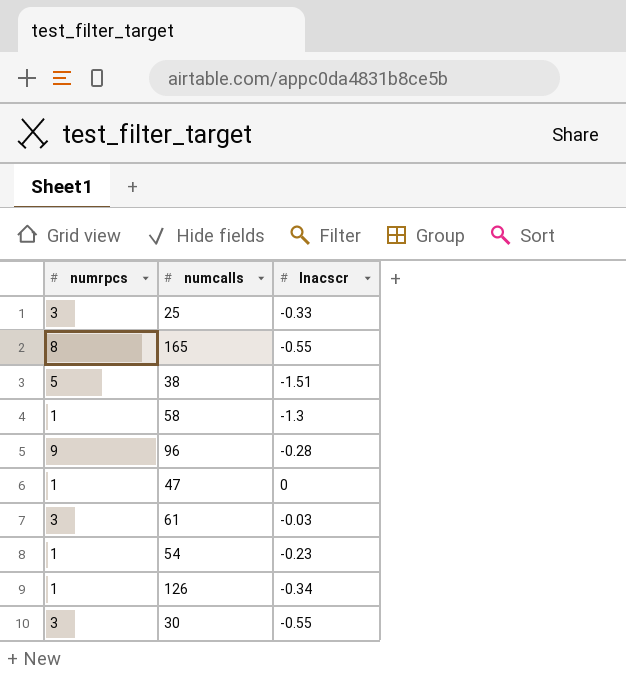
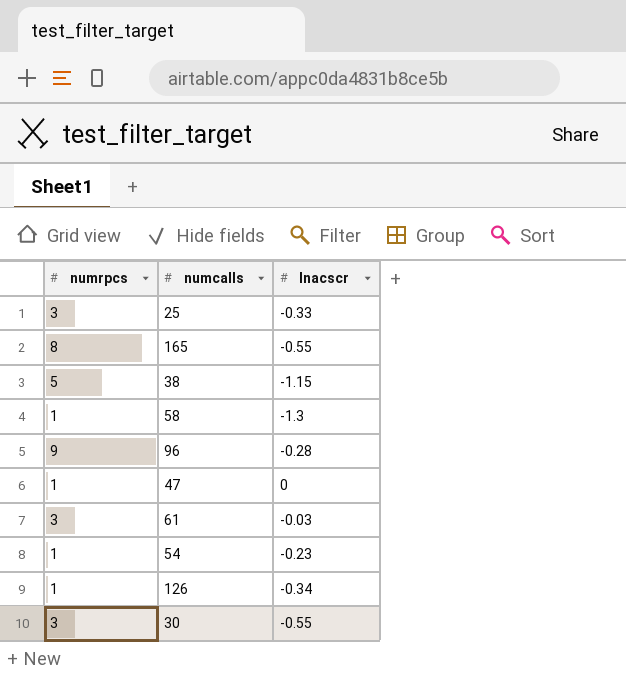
38 | lnacscr: -1.51 -> -1.15

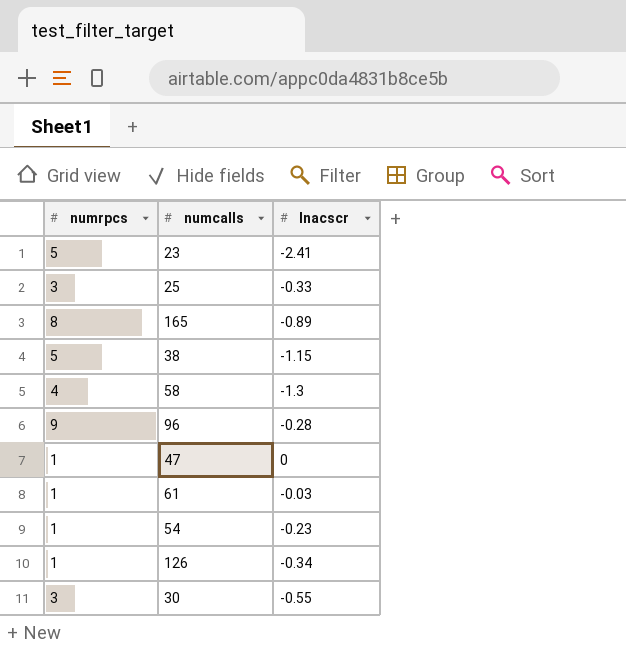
row 23: none -> 5 | -2.41
165 | lnacscr: -0.55 -> -0.89
58 | numrpcs: 1 -> 4
61 | numrpcs: 3 -> 1

